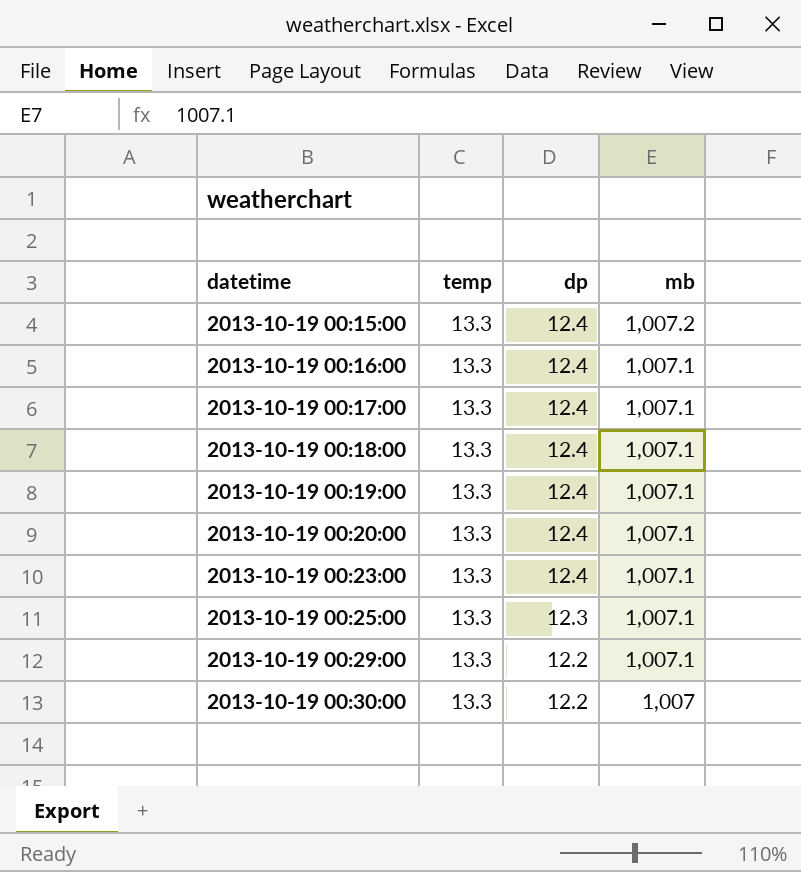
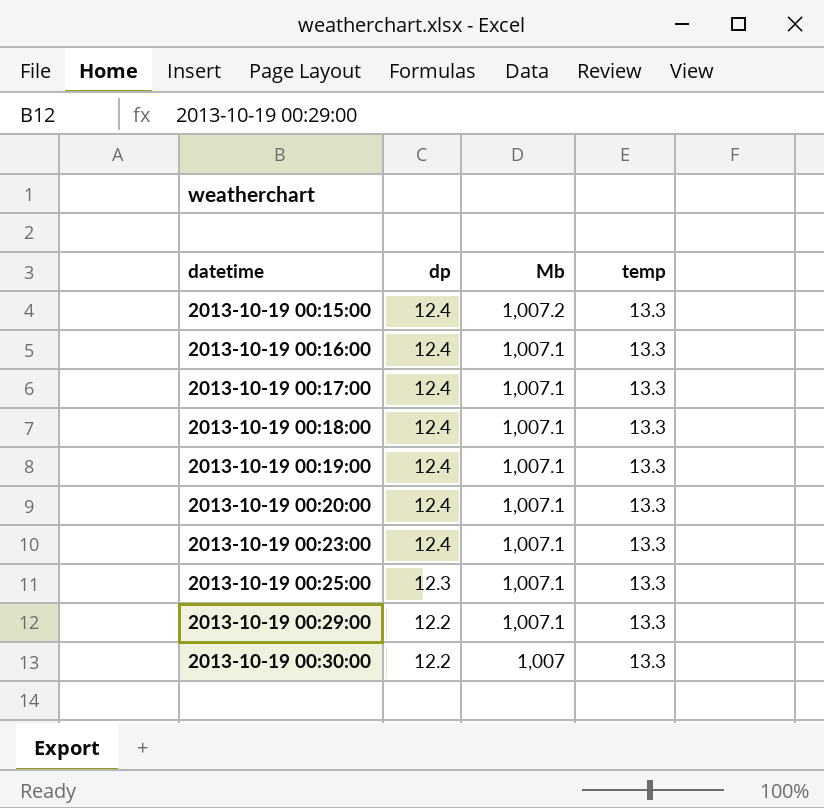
column name: mb -> Mb
column temp | position: 2 -> 4

